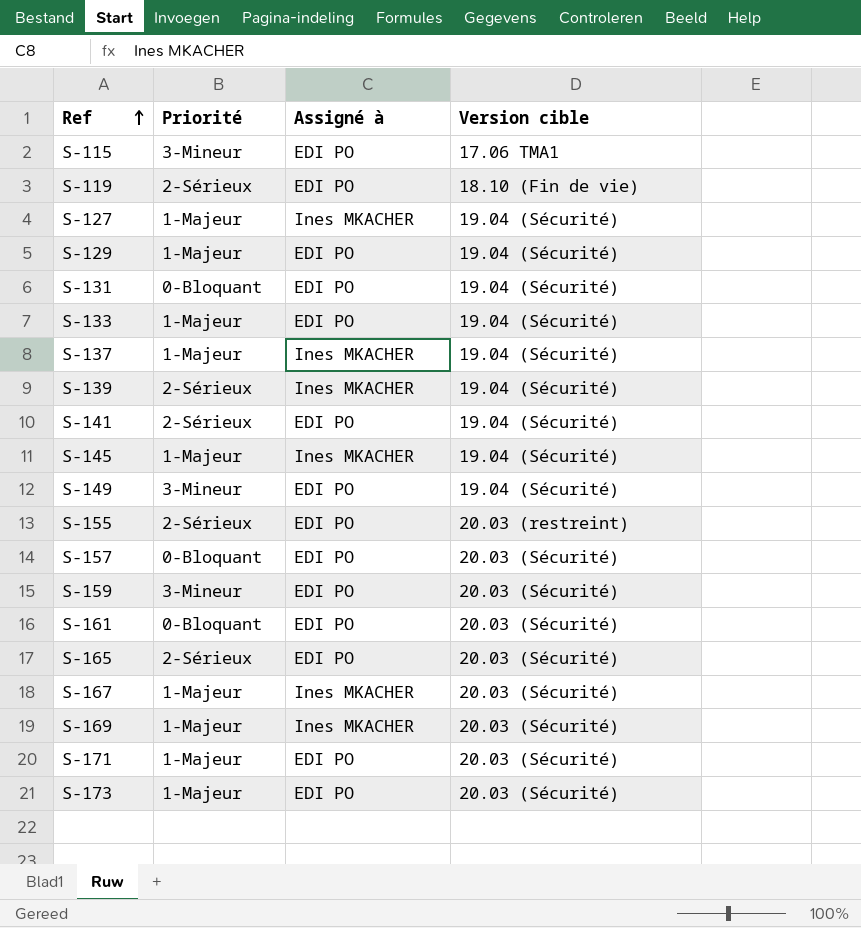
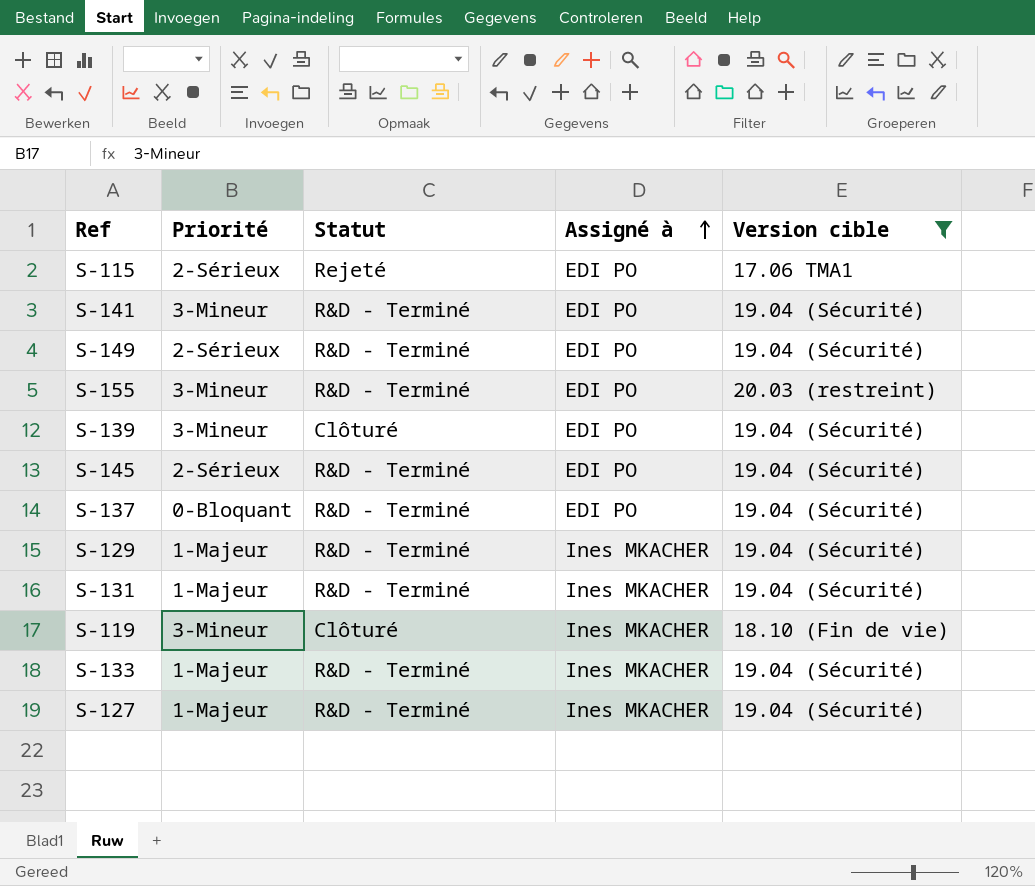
filter: none -> Version cible != 20.03 (Sécurité)
row order: Ref ascending -> Assigné à ascending
column Statut | position: none -> 3
S-115 | Priorité: 3-Mineur -> 2-Sérieux
S-141 | Priorité: 2-Sérieux -> 3-Mineur
S-149 | Priorité: 3-Mineur -> 2-Sérieux
S-155 | Priorité: 2-Sérieux -> 3-Mineur
S-139 | Priorité: 2-Sérieux -> 3-Mineur
S-139 | Assigné à: Ines MKACHER -> EDI PO
S-145 | Priorité: 1-Majeur -> 2-Sérieux
S-145 | Assigné à: Ines MKACHER -> EDI PO
S-137 | Priorité: 1-Majeur -> 0-Bloquant
S-137 | Assigné à: Ines MKACHER -> EDI PO
S-129 | Assigné à: EDI PO -> Ines MKACHER
S-131 | Priorité: 0-Bloquant -> 1-Majeur
S-131 | Assigné à: EDI PO -> Ines MKACHER
S-119 | Priorité: 2-Sérieux -> 3-Mineur
S-119 | Assigné à: EDI PO -> Ines MKACHER
S-133 | Assigné à: EDI PO -> Ines MKACHER

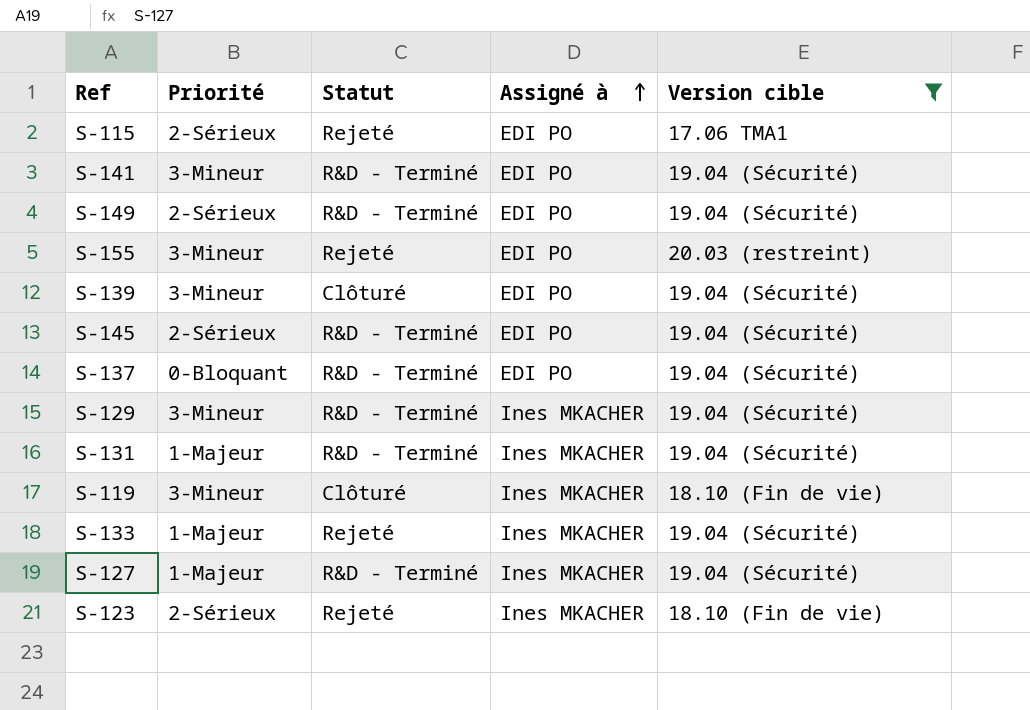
S-155 | Statut: R&D - Terminé -> Rejeté
S-129 | Priorité: 1-Majeur -> 3-Mineur
S-133 | Statut: R&D - Terminé -> Rejeté
row S-123: none -> 2-Sérieux | Rejeté | Ines MKACHER | 18.10 (Fin de vie)

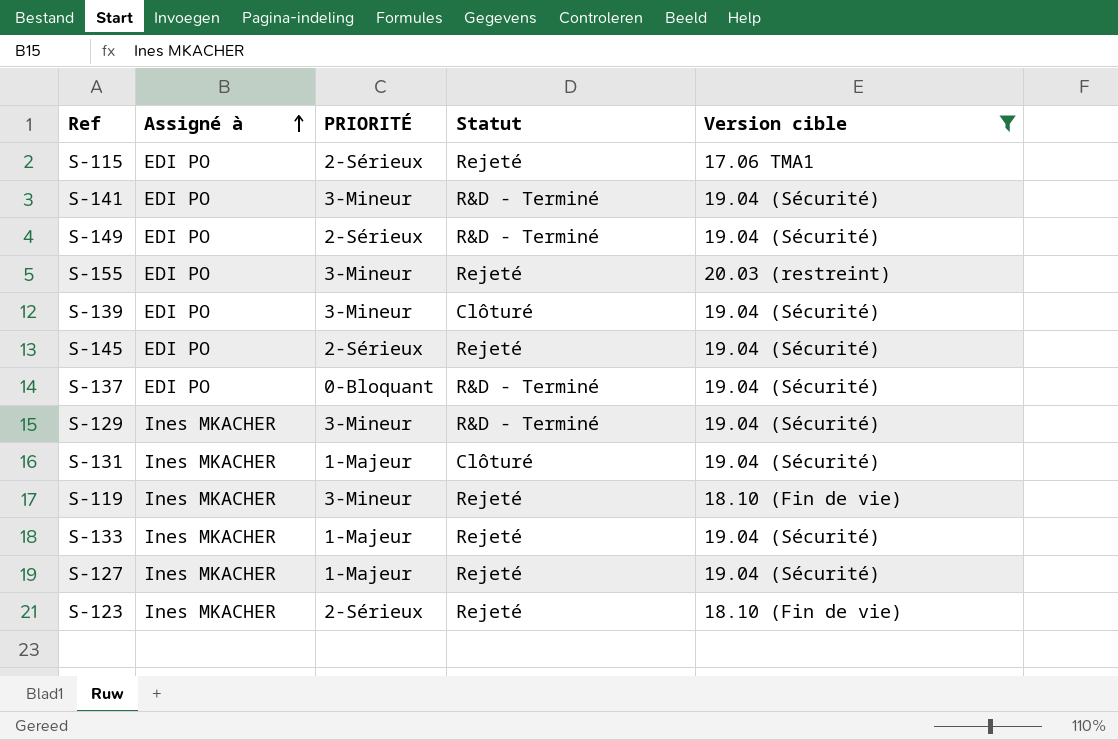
column Assigné à | position: 4 -> 2
column name: Priorité -> PRIORITÉ
S-145 | Statut: R&D - Terminé -> Rejeté
S-131 | Statut: R&D - Terminé -> Clôturé
S-119 | Statut: Clôturé -> Rejeté
S-127 | Statut: R&D - Terminé -> Rejeté

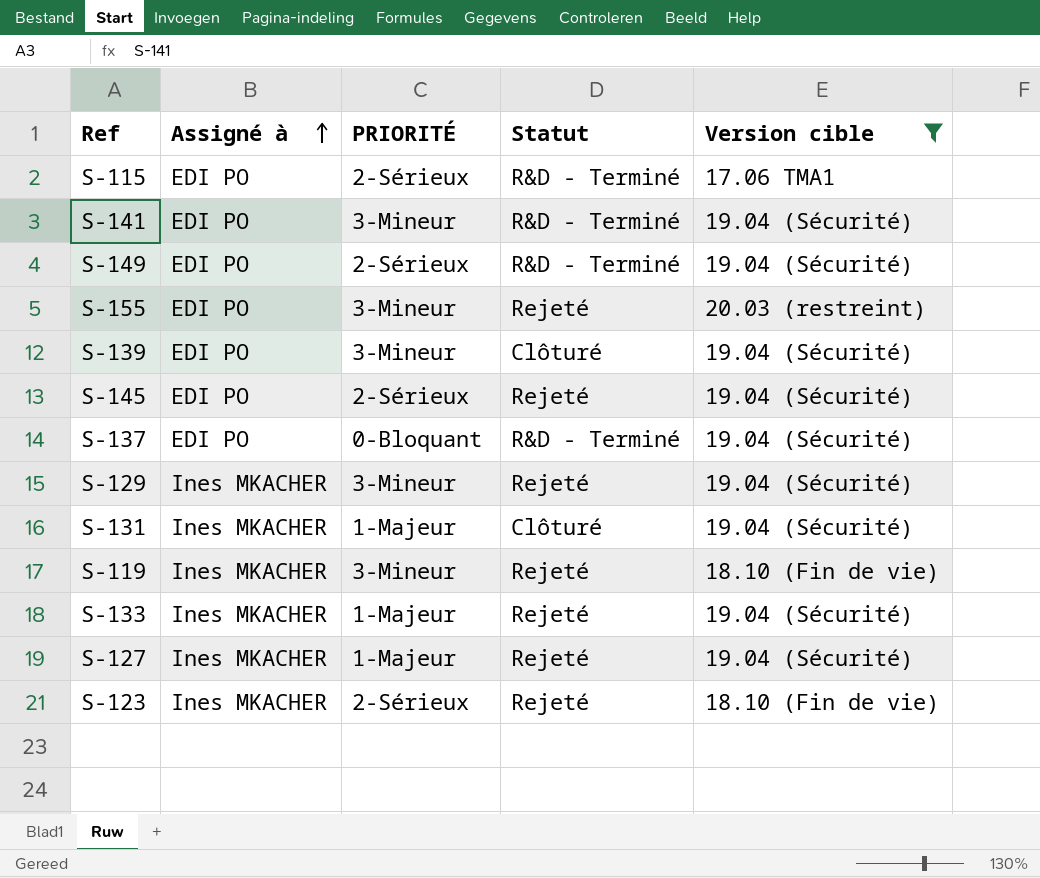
S-115 | Statut: Rejeté -> R&D - Terminé
S-129 | Statut: R&D - Terminé -> Rejeté

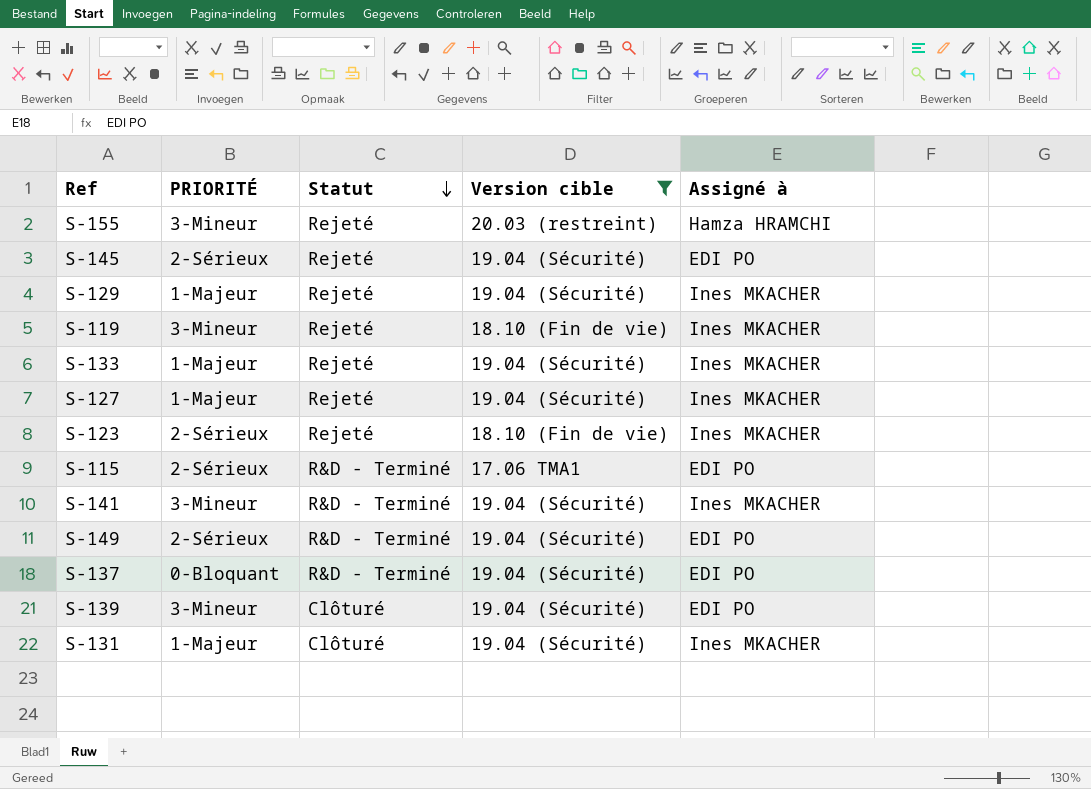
row order: Assigné à ascending -> Statut descending
column Assigné à | position: 2 -> 5
S-155 | Assigné à: EDI PO -> Hamza HRAMCHI
S-129 | PRIORITÉ: 3-Mineur -> 1-Majeur
S-141 | Assigné à: EDI PO -> Ines MKACHER

